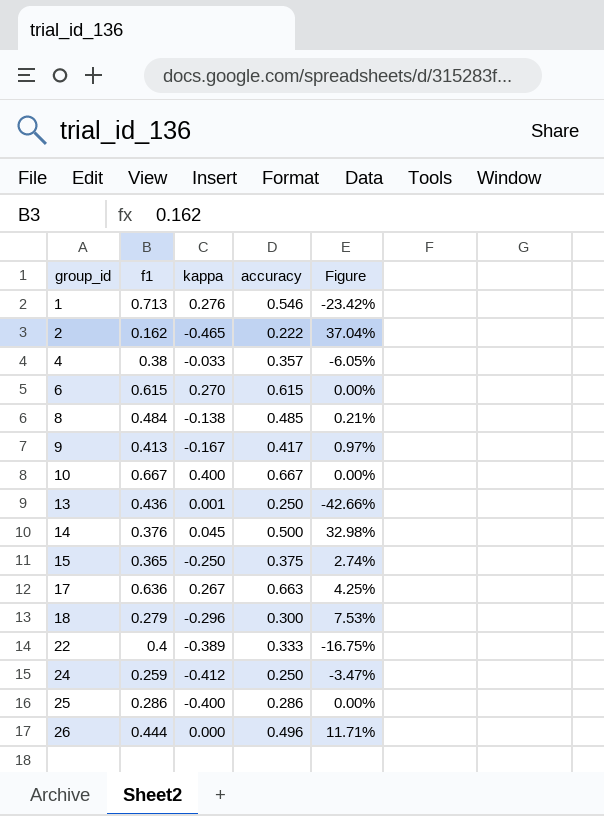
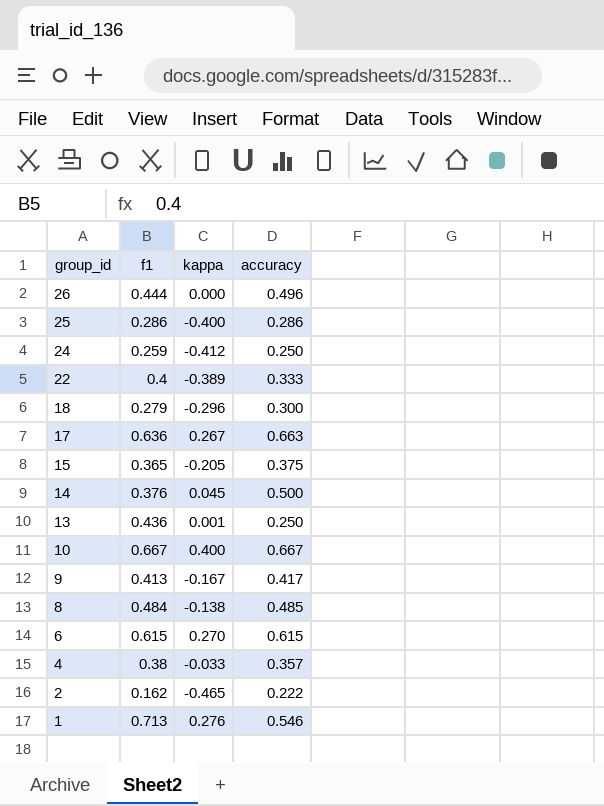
row order: group_id ascending -> group_id descending
column Figure | formula: ([accuracy] - [f1]) / [f1] -> none
15 | kappa: -0.250 -> -0.205

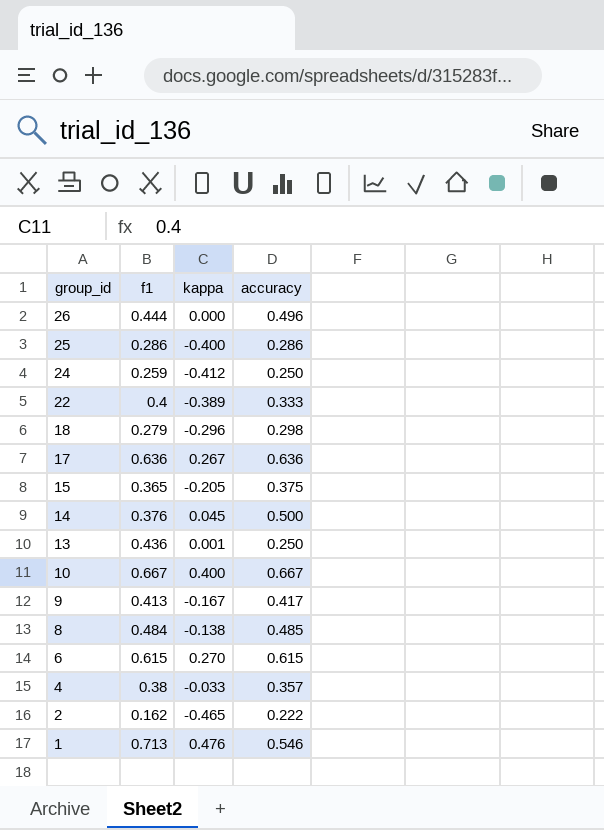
18 | accuracy: 0.300 -> 0.298
17 | accuracy: 0.663 -> 0.636
1 | kappa: 0.276 -> 0.476

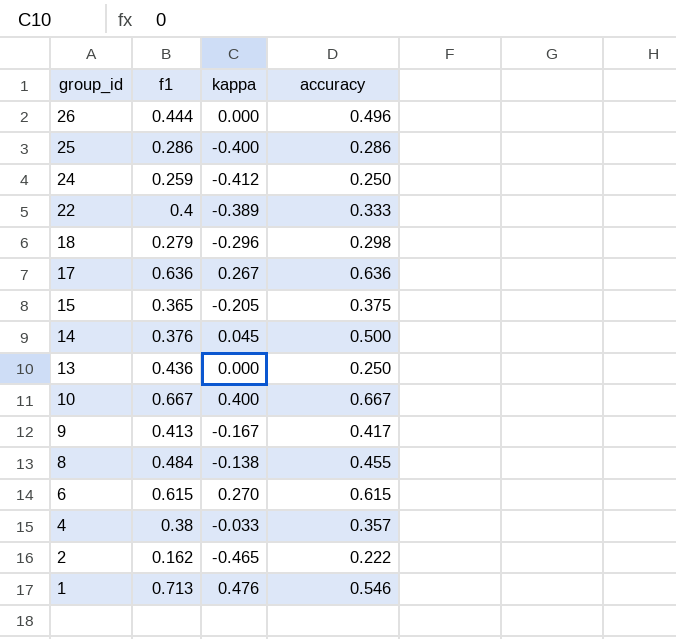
13 | kappa: 0.001 -> 0.000
8 | accuracy: 0.485 -> 0.455

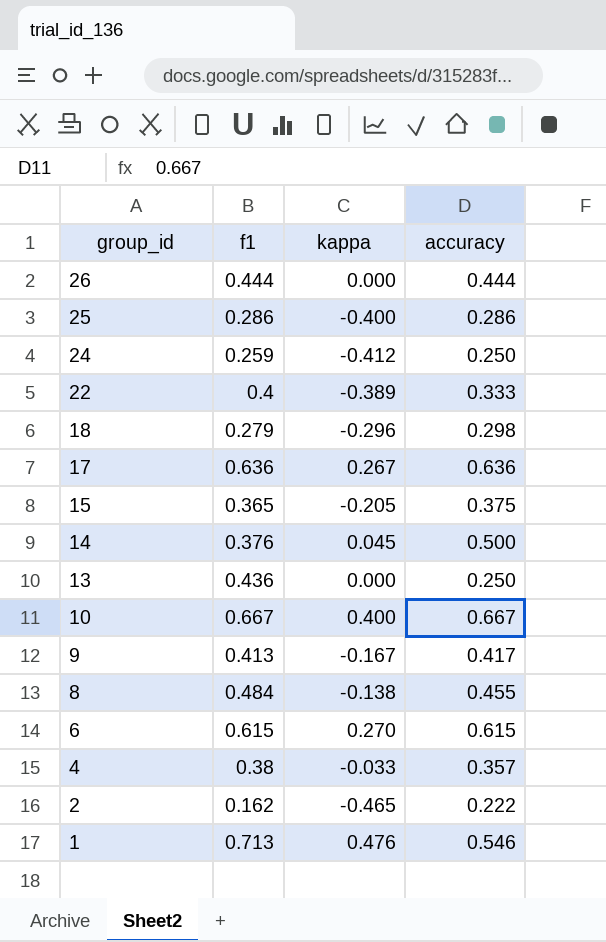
26 | accuracy: 0.496 -> 0.444

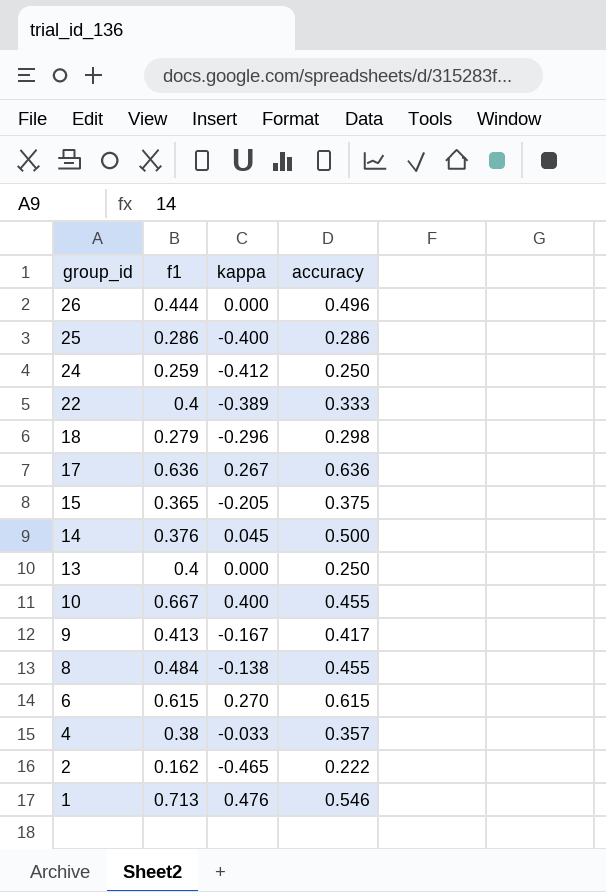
26 | accuracy: 0.444 -> 0.496
13 | f1: 0.436 -> 0.4
10 | accuracy: 0.667 -> 0.455

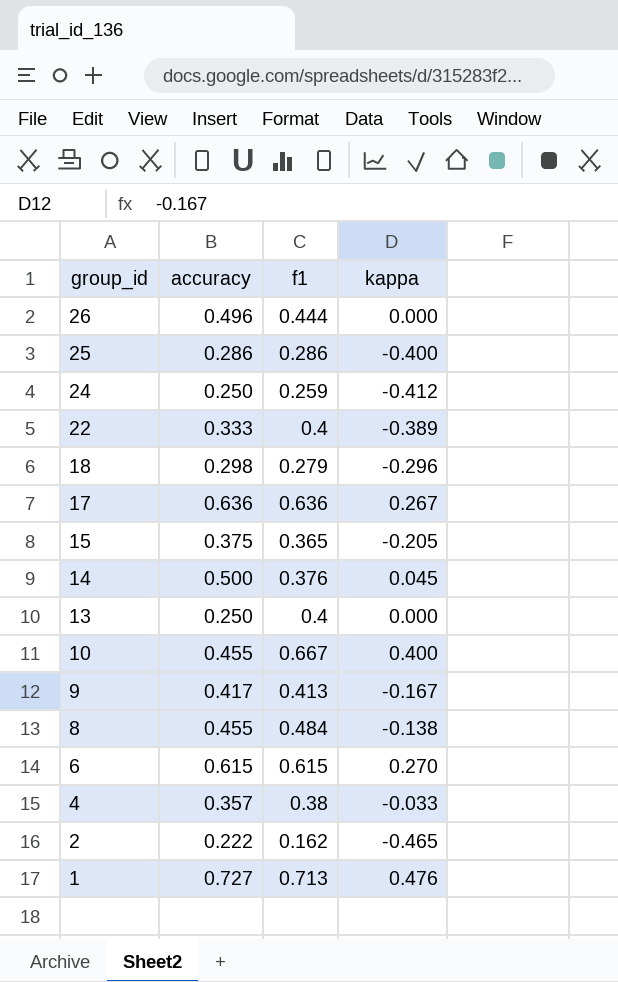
column accuracy | position: 4 -> 2
1 | accuracy: 0.546 -> 0.727

